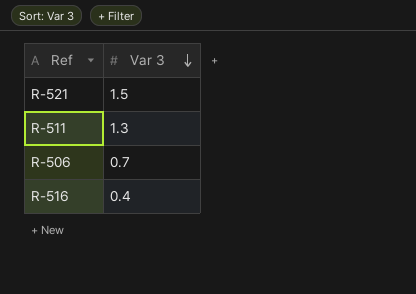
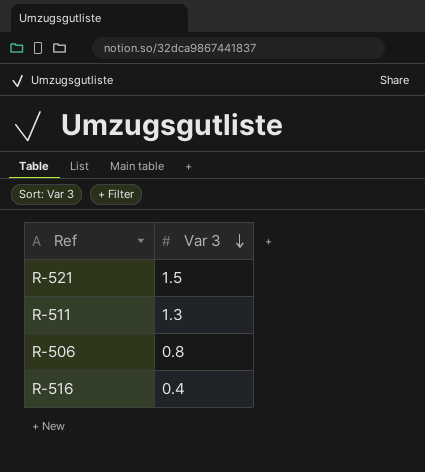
R-506 | Var 3: 0.7 -> 0.8

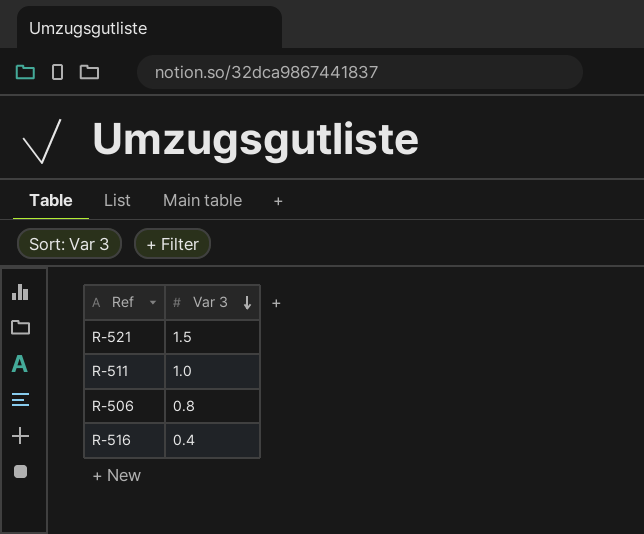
R-511 | Var 3: 1.3 -> 1.0

